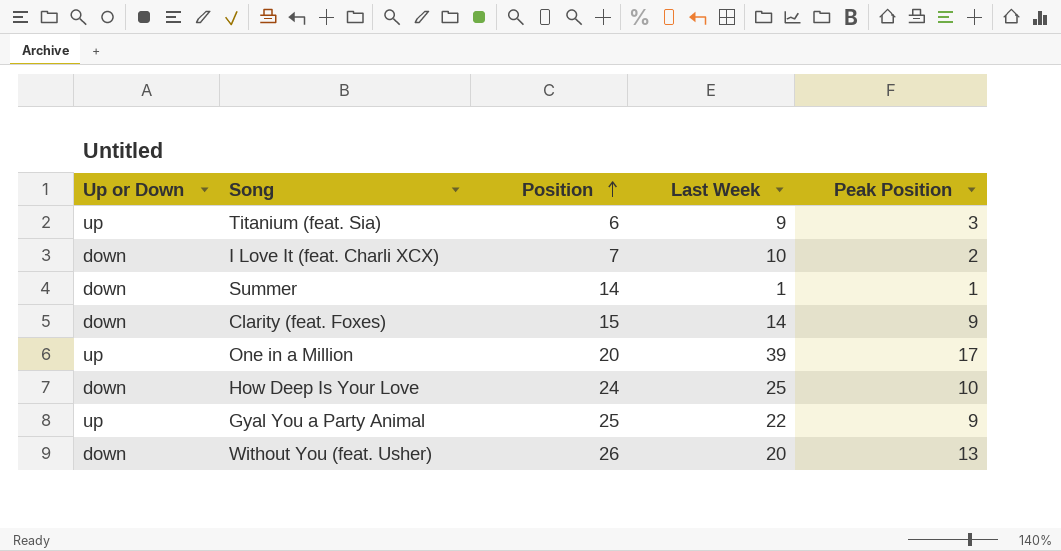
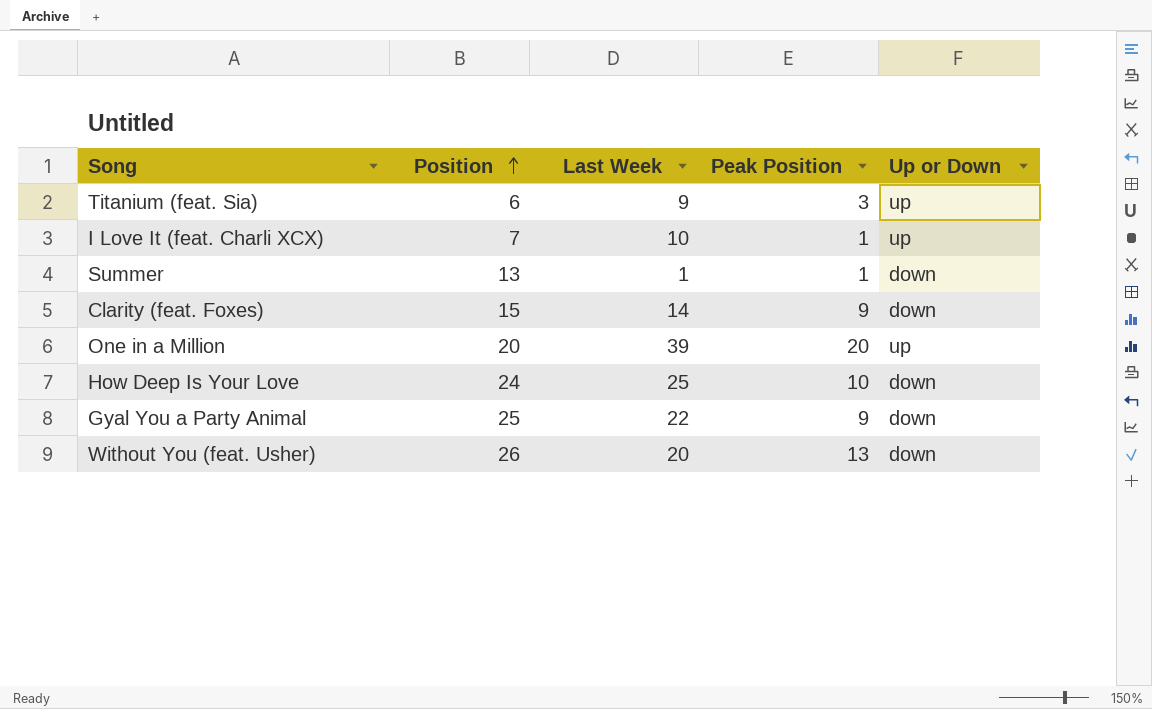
column Up or Down | position: 1 -> 5
I Love It (feat. Charli XCX) | Peak Position: 2 -> 1
I Love It (feat. Charli XCX) | Up or Down: down -> up
Summer | Position: 14 -> 13
One in a Million | Peak Position: 17 -> 20
Gyal You a Party Animal | Up or Down: up -> down

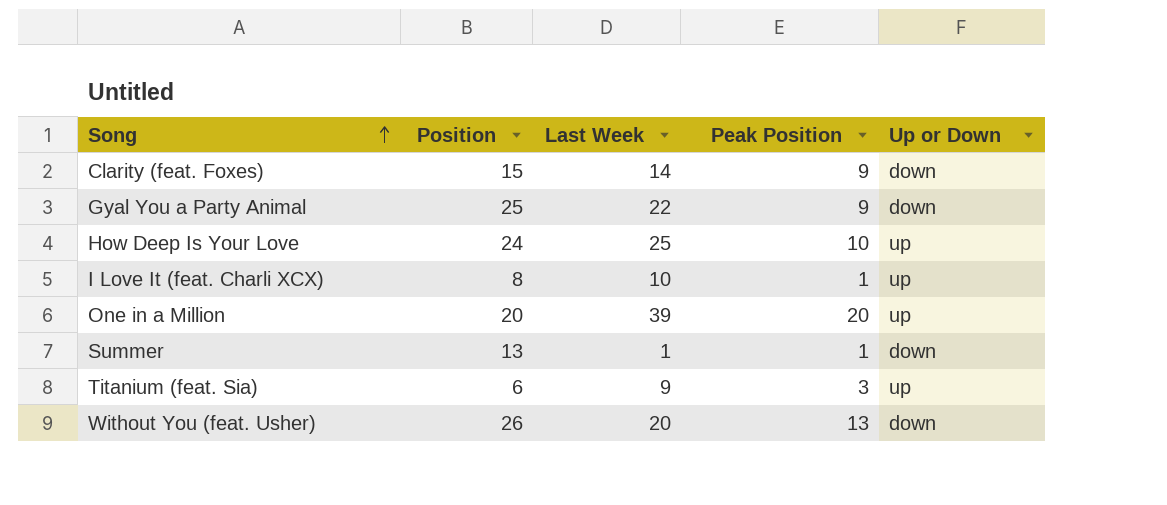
row order: Position ascending -> Song ascending
How Deep Is Your Love | Up or Down: down -> up
I Love It (feat. Charli XCX) | Position: 7 -> 8

